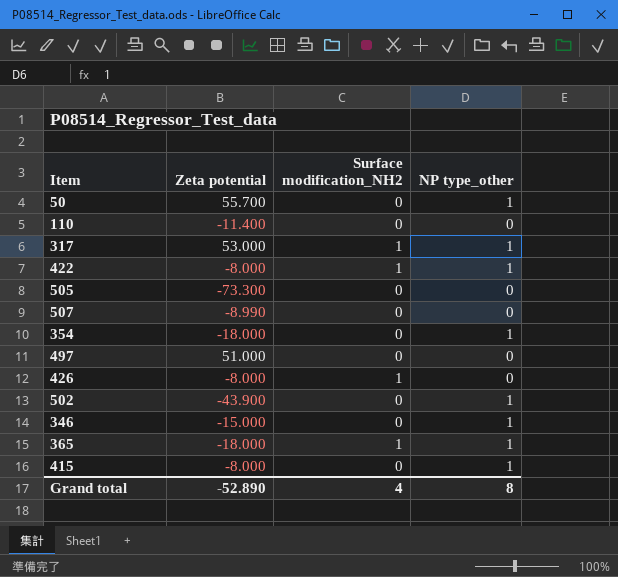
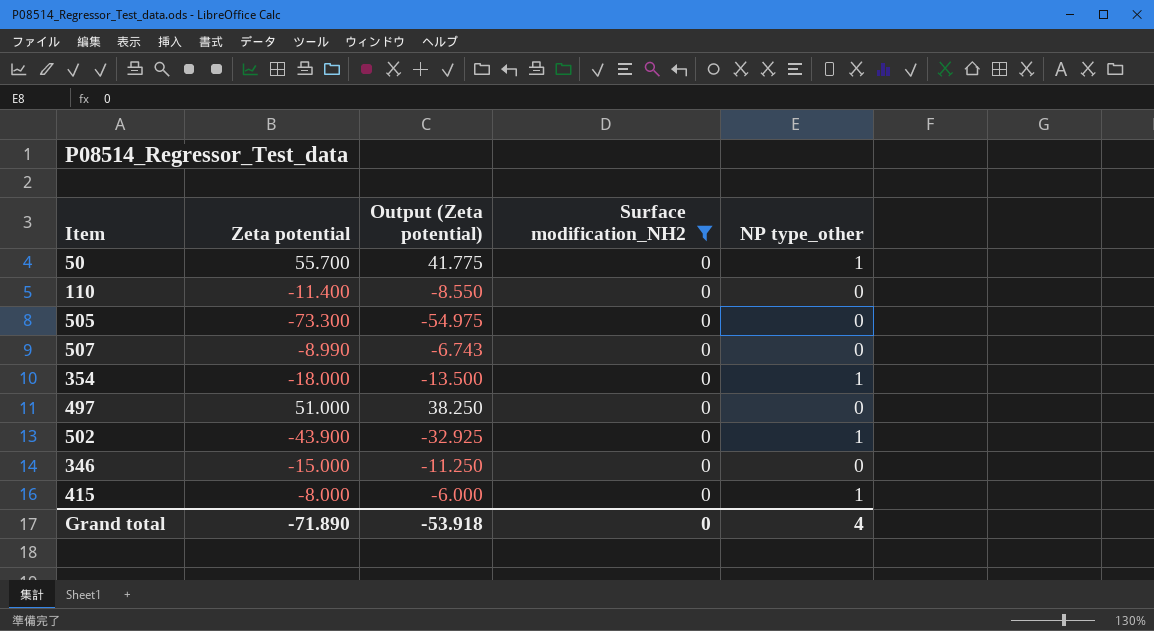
filter: none -> Surface modification_NH2 = 0
column Output (Zeta potential) | formula: none -> [Zeta potential] * 0.75
346 | NP type_other: 1 -> 0
Grand total | Zeta potential: -52.890 -> -71.890
Grand total | Surface modification_NH2: 4 -> 0
Grand total | NP type_other: 8 -> 4

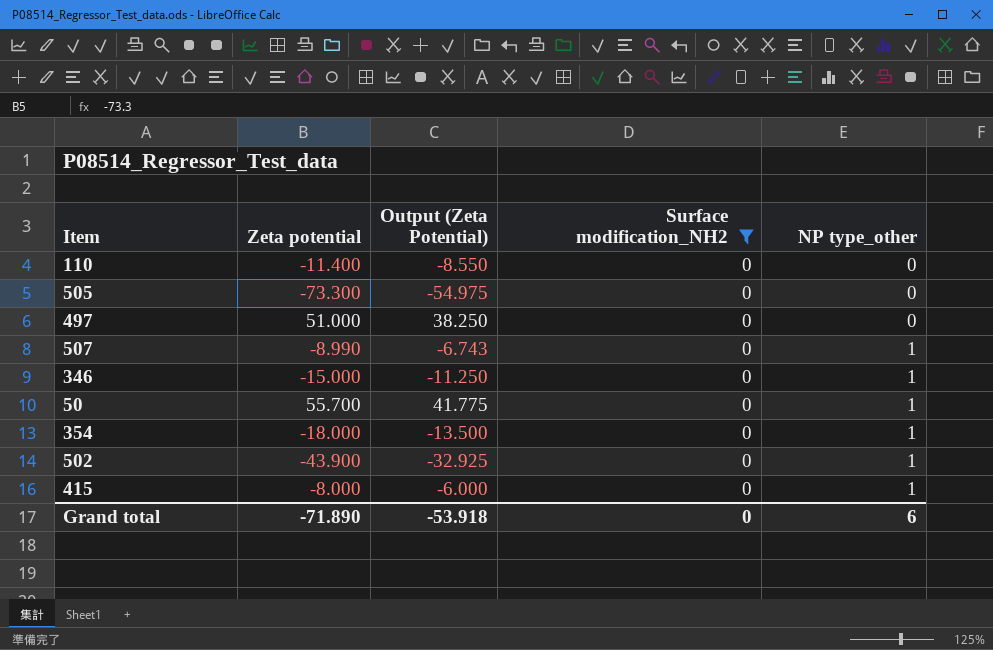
row order: none -> NP type_other ascending
column name: Output (Zeta potential) -> Output (Zeta Potential)
507 | NP type_other: 0 -> 1
346 | NP type_other: 0 -> 1
Grand total | NP type_other: 4 -> 6

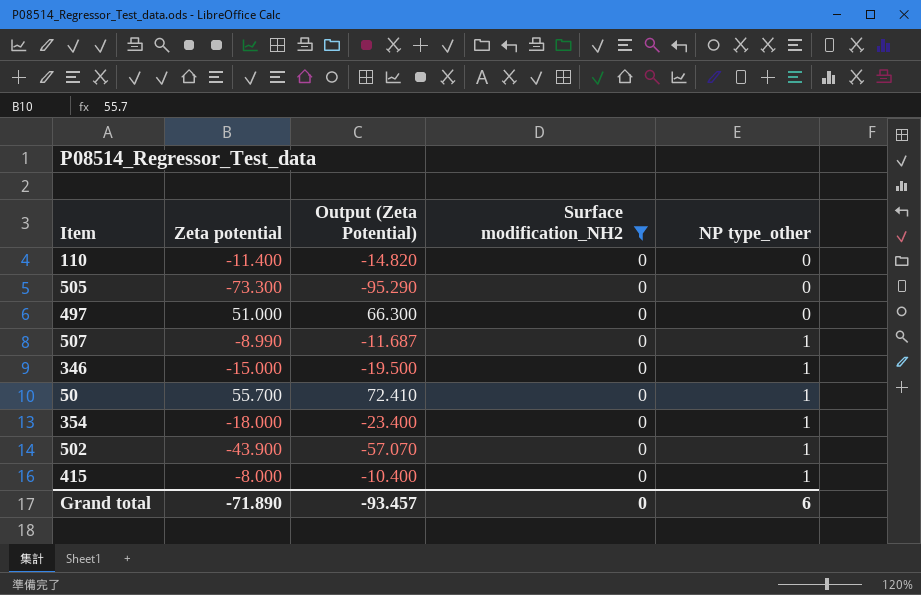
column Output (Zeta Potential) | formula: [Zeta potential] * 0.75 -> [Zeta potential] * 1.3
Grand total | Output (Zeta Potential): -53.918 -> -93.457

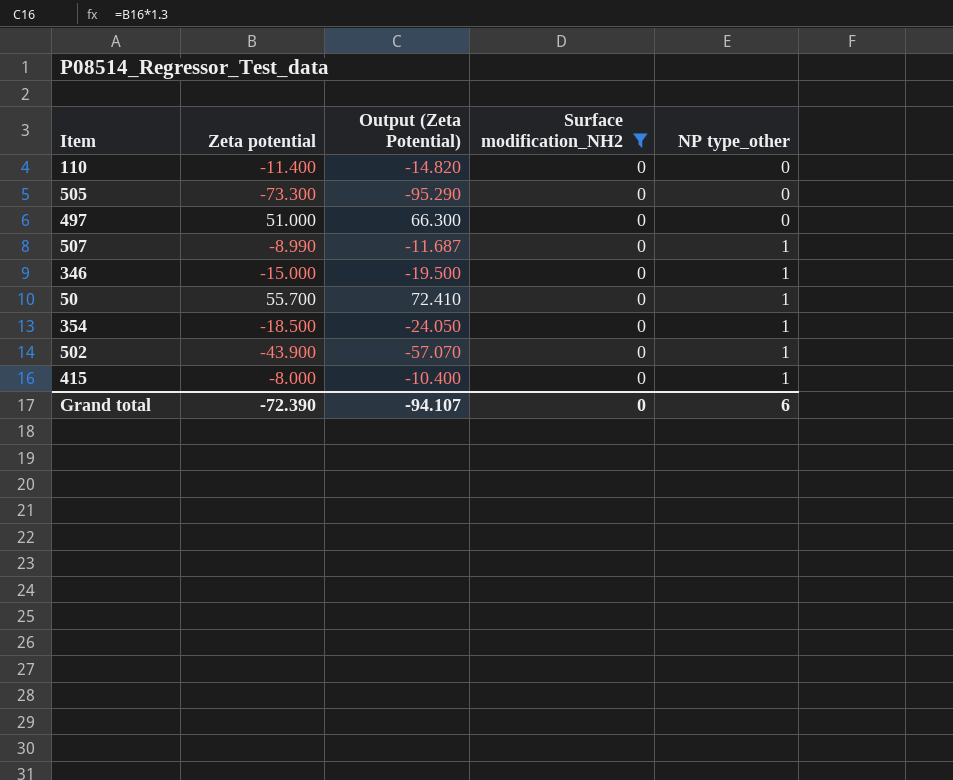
354 | Zeta potential: -18.000 -> -18.500
354 | Output (Zeta Potential): -23.400 -> -24.050
Grand total | Zeta potential: -71.890 -> -72.390
Grand total | Output (Zeta Potential): -93.457 -> -94.107

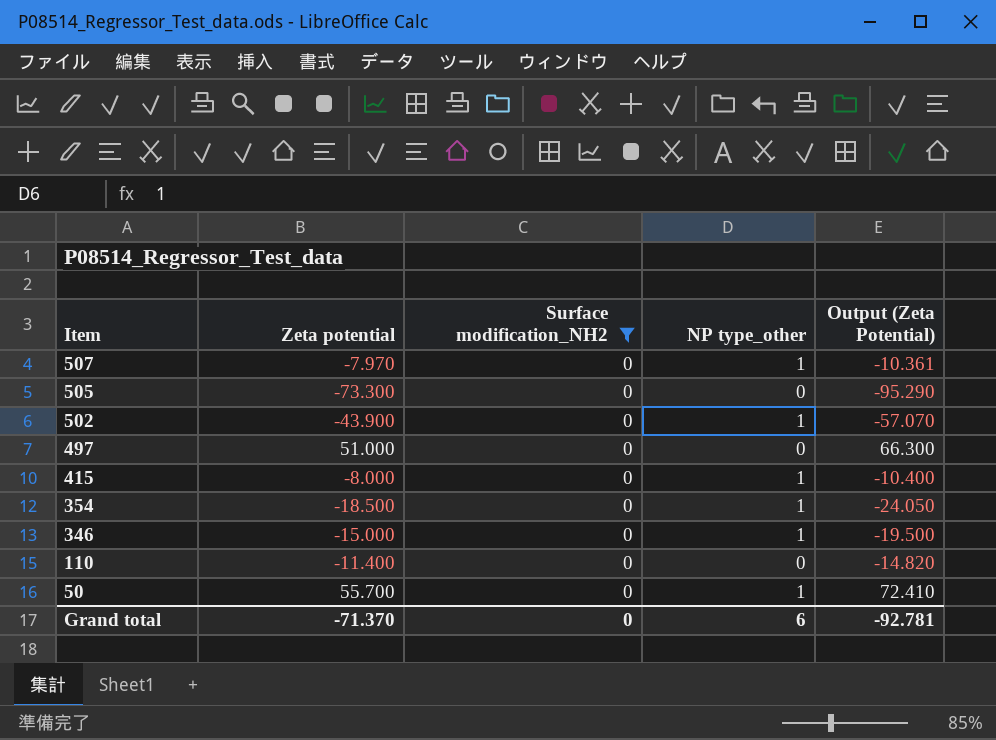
row order: NP type_other ascending -> Item descending
column Output (Zeta Potential) | position: 3 -> 5
507 | Zeta potential: -8.990 -> -7.970
507 | Output (Zeta Potential): -11.687 -> -10.361
Grand total | Zeta potential: -72.390 -> -71.370
Grand total | Output (Zeta Potential): -94.107 -> -92.781

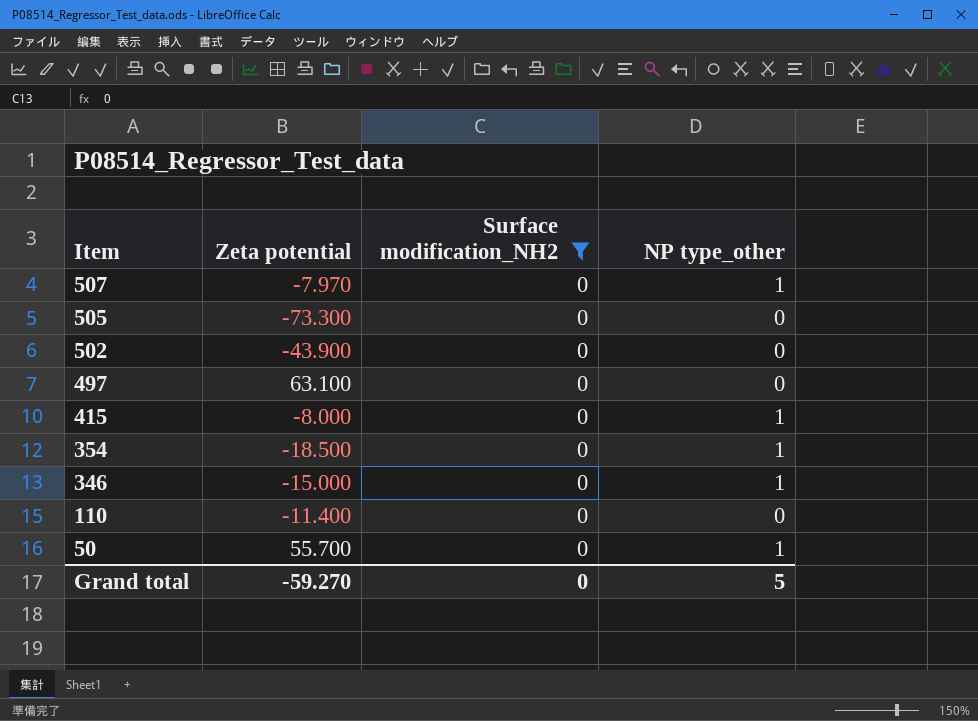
column Output (Zeta Potential) | formula: [Zeta potential] * 1.3 -> none
502 | NP type_other: 1 -> 0
497 | Zeta potential: 51.000 -> 63.100
Grand total | Zeta potential: -71.370 -> -59.270
Grand total | NP type_other: 6 -> 5

